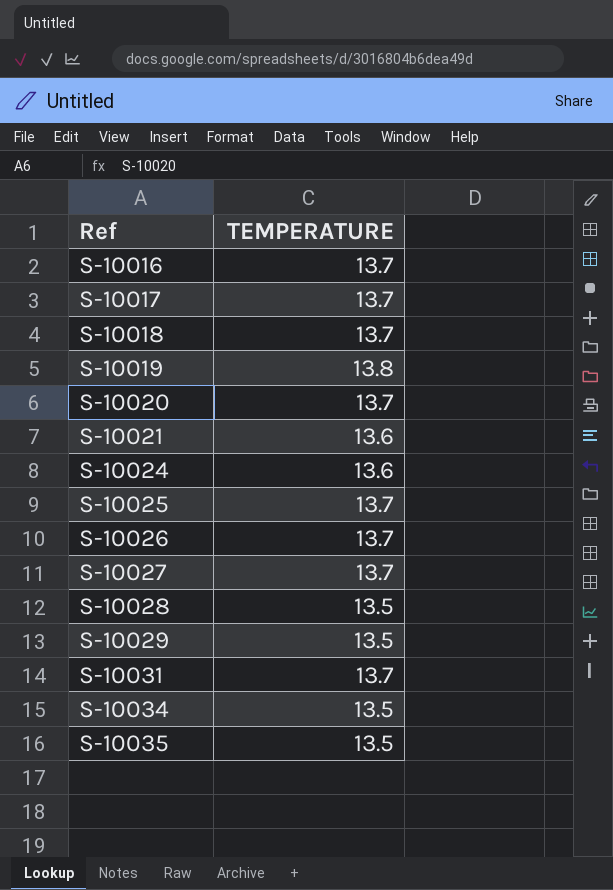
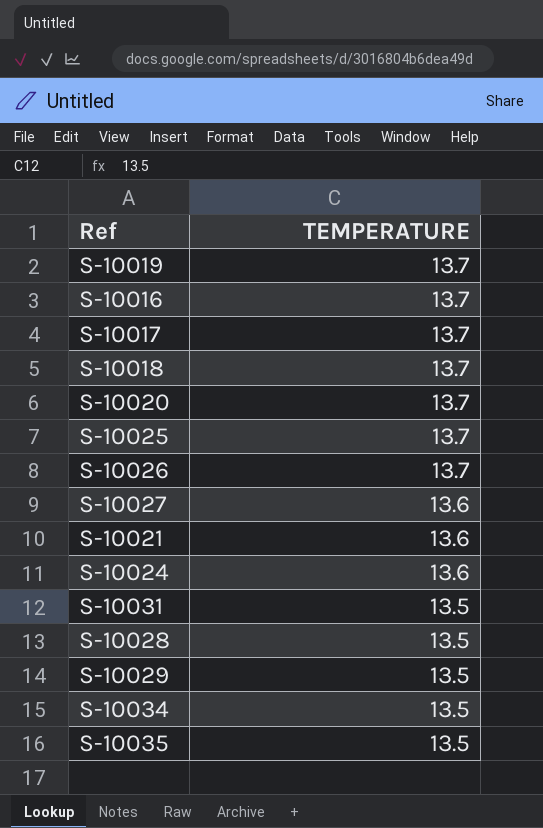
row order: Ref ascending -> TEMPERATURE descending
S-10019 | TEMPERATURE: 13.8 -> 13.7
S-10027 | TEMPERATURE: 13.7 -> 13.6
S-10031 | TEMPERATURE: 13.7 -> 13.5

